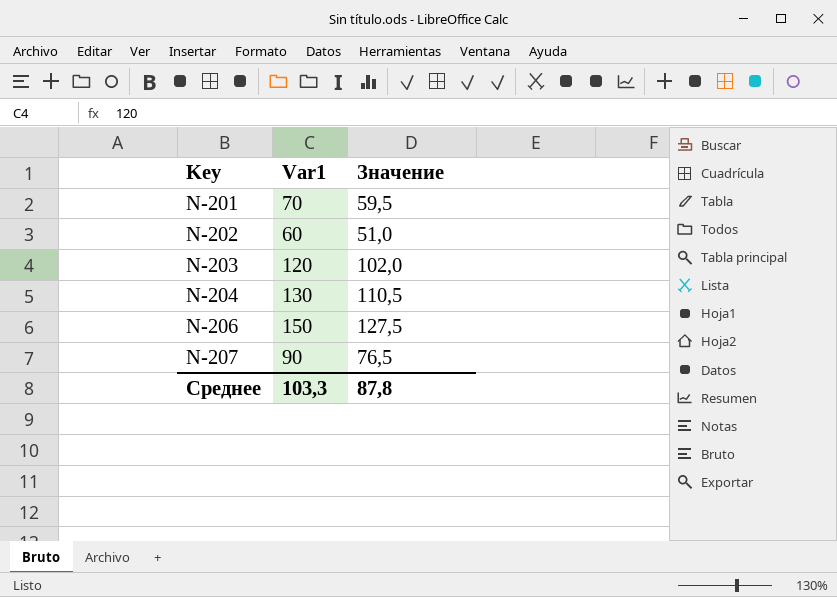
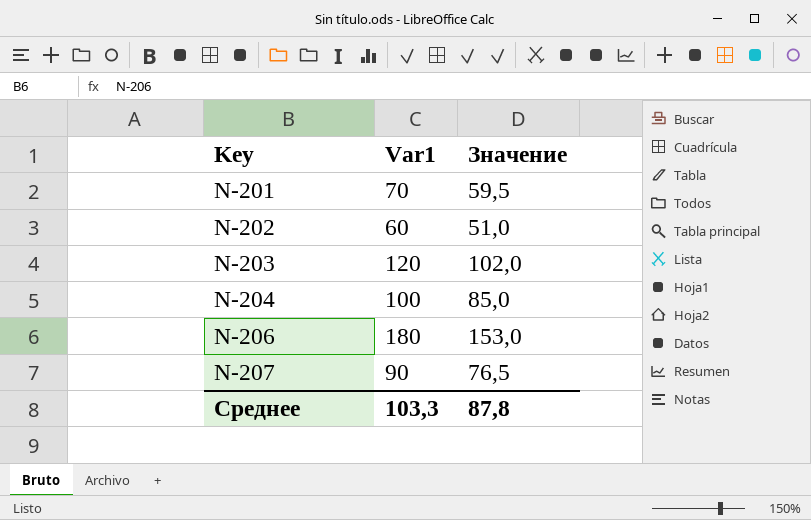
N-204 | Var1: 130 -> 100
N-204 | Значение: 110,5 -> 85,0
N-206 | Var1: 150 -> 180
N-206 | Значение: 127,5 -> 153,0

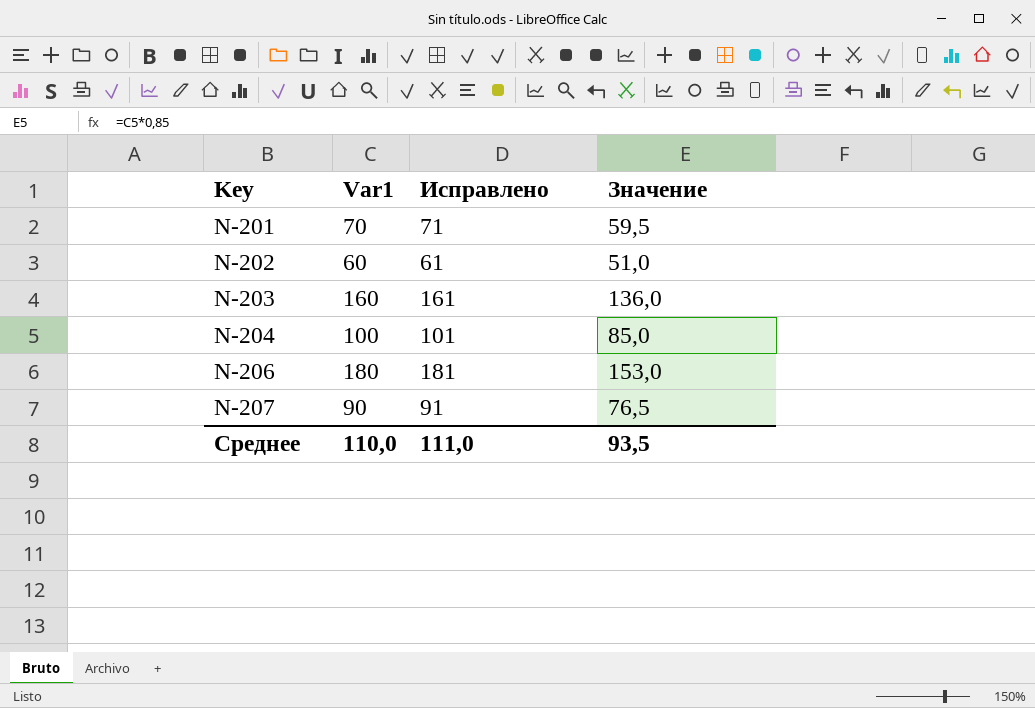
column Исправлено | formula: none -> [Var1] + 1
N-203 | Var1: 120 -> 160
N-203 | Значение: 102,0 -> 136,0
Среднее | Var1: 103,3 -> 110,0
Среднее | Значение: 87,8 -> 93,5

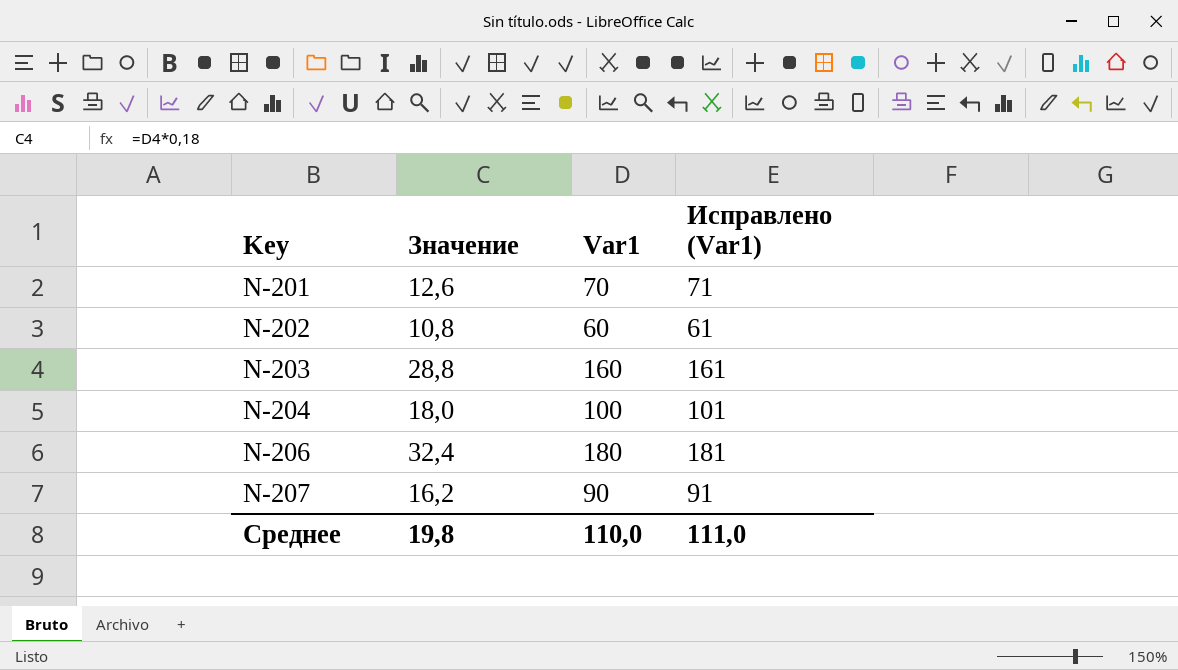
column Значение | formula: [Var1] * 0,85 -> [Var1] * 0,18
column Значение | position: 4 -> 2
column name: Исправлено -> Исправлено (Var1)
Среднее | Значение: 93,5 -> 19,8

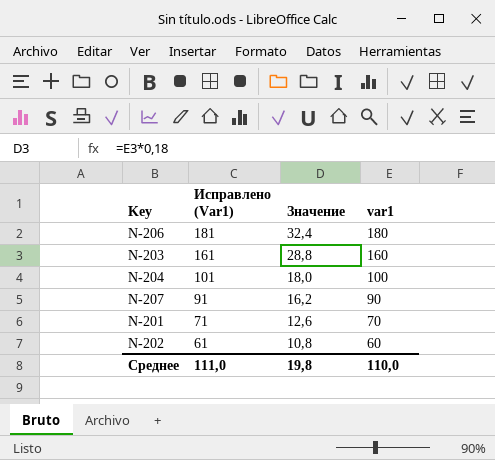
row order: Key ascending -> Исправлено (Var1) descending
column Исправлено (Var1) | position: 4 -> 2
column name: Var1 -> var1

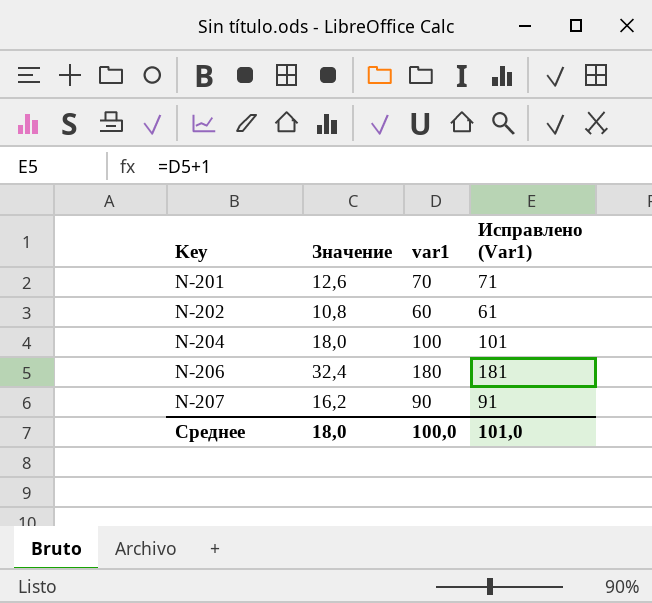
row order: Исправлено (Var1) descending -> Key ascending
column Исправлено (Var1) | position: 2 -> 4
row N-203: 161 | 28,8 | 160 -> none
Среднее | Значение: 19,8 -> 18,0
Среднее | var1: 110,0 -> 100,0
Среднее | Исправлено (Var1): 111,0 -> 101,0

